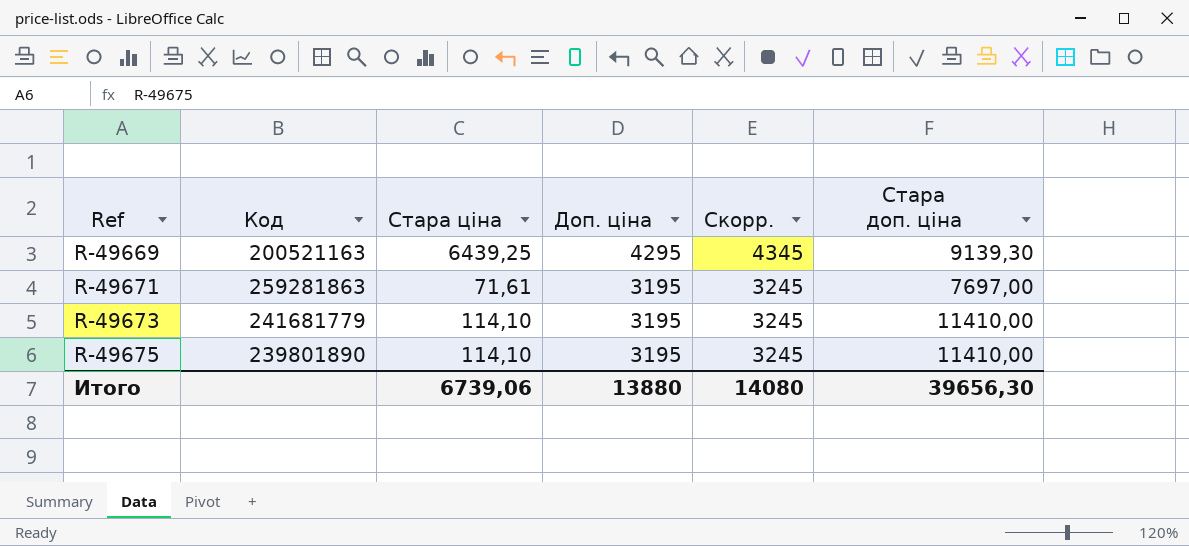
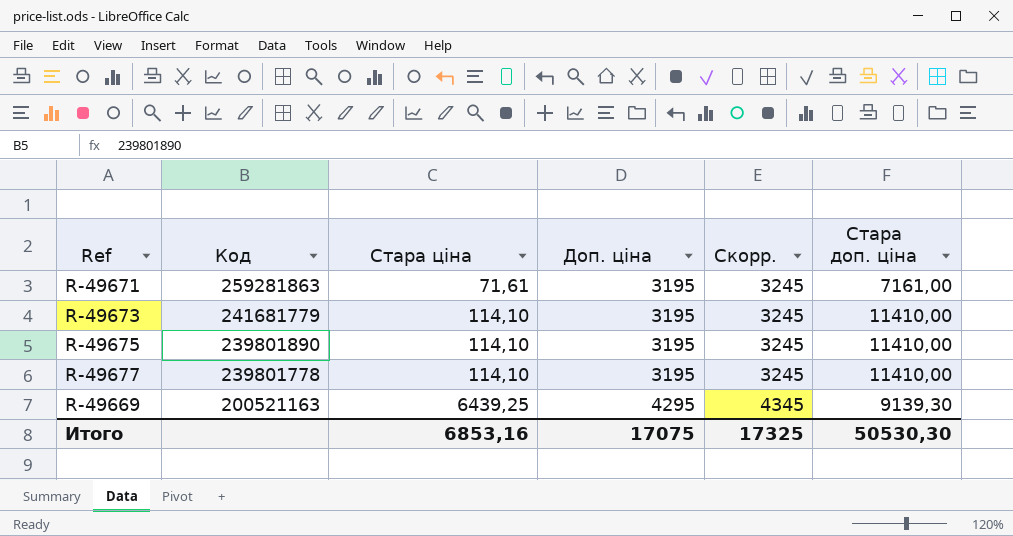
row order: Ref ascending -> Код descending
R-49671 | Стара доп. ціна: 7697,00 -> 7161,00
row R-49677: none -> 239801778 | 114,10 | 3195 | 3245 | 11410,00
Итого | Стара ціна: 6739,06 -> 6853,16
Итого | Доп. ціна: 13880 -> 17075
Итого | Скорр.: 14080 -> 17325
Итого | Стара доп. ціна: 39656,30 -> 50530,30

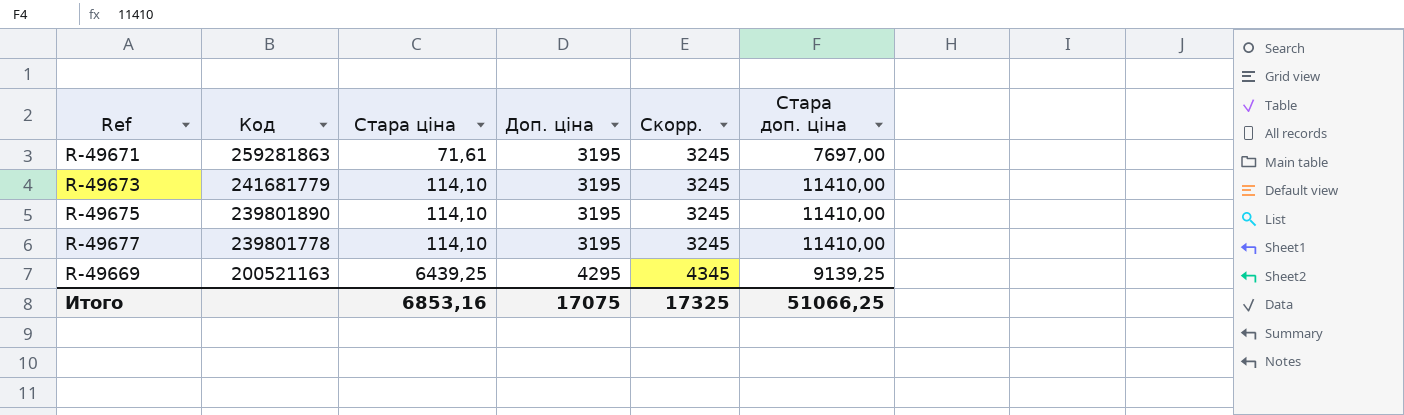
R-49671 | Стара доп. ціна: 7161,00 -> 7697,00
R-49669 | Стара доп. ціна: 9139,30 -> 9139,25
Итого | Стара доп. ціна: 50530,30 -> 51066,25

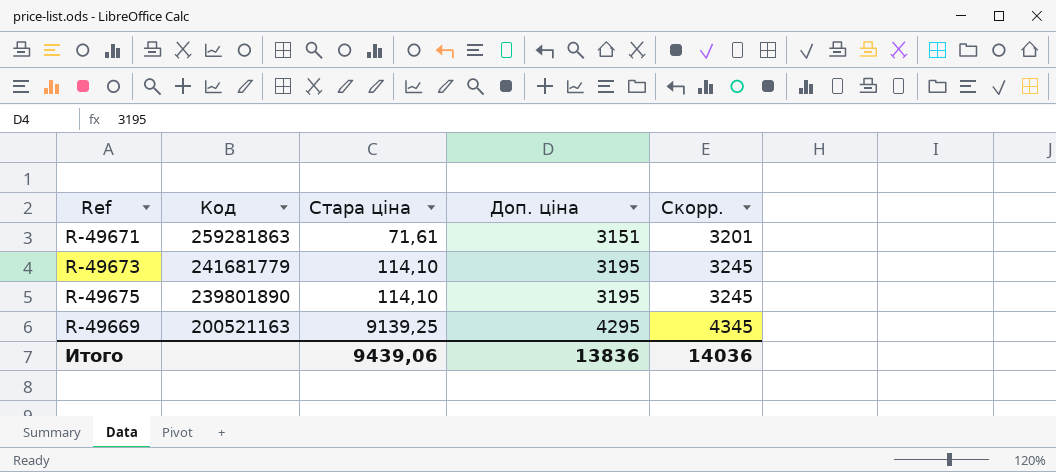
column Стара доп. ціна | position: 6 -> none
row R-49677: 239801778 | 114,10 | 3195 | 3245 | 11410,00 -> none
R-49671 | Доп. ціна: 3195 -> 3151
R-49671 | Скорр.: 3245 -> 3201
R-49669 | Стара ціна: 6439,25 -> 9139,25
Итого | Стара ціна: 6853,16 -> 9439,06
Итого | Доп. ціна: 17075 -> 13836
Итого | Скорр.: 17325 -> 14036

